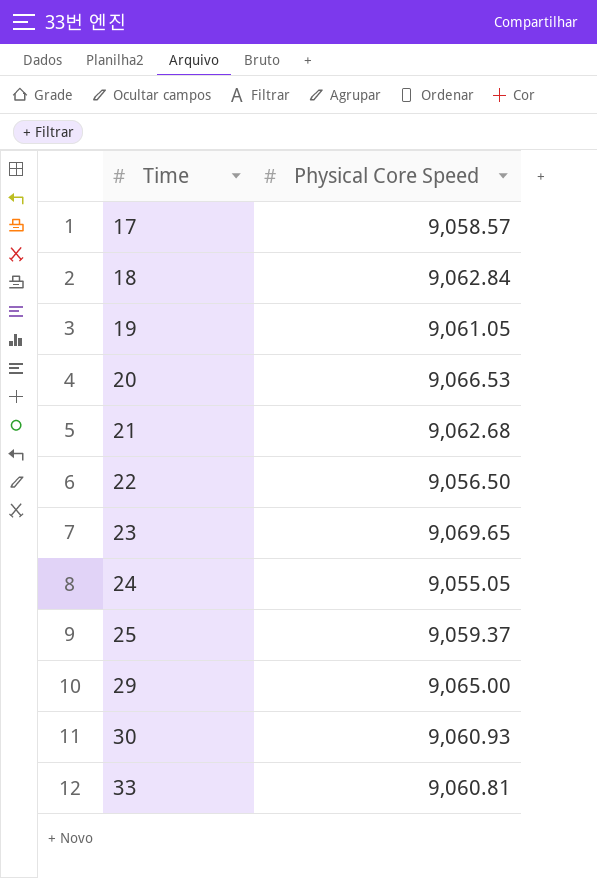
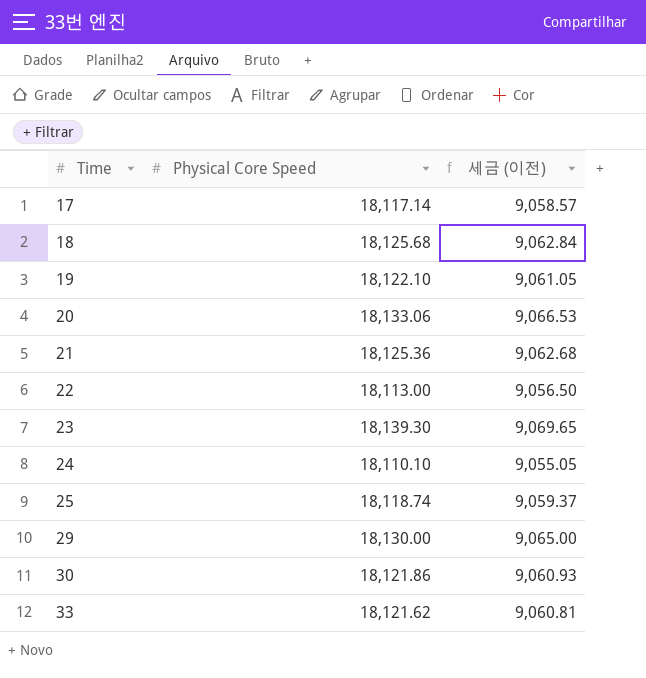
column 세금 (이전) | formula: none -> [Physical Core Speed] * 0.5
17 | Physical Core Speed: 9,058.57 -> 18,117.14
18 | Physical Core Speed: 9,062.84 -> 18,125.68
19 | Physical Core Speed: 9,061.05 -> 18,122.10
20 | Physical Core Speed: 9,066.53 -> 18,133.06
21 | Physical Core Speed: 9,062.68 -> 18,125.36
22 | Physical Core Speed: 9,056.50 -> 18,113.00
23 | Physical Core Speed: 9,069.65 -> 18,139.30
24 | Physical Core Speed: 9,055.05 -> 18,110.10
25 | Physical Core Speed: 9,059.37 -> 18,118.74
29 | Physical Core Speed: 9,065.00 -> 18,130.00
30 | Physical Core Speed: 9,060.93 -> 18,121.86
33 | Physical Core Speed: 9,060.81 -> 18,121.62

